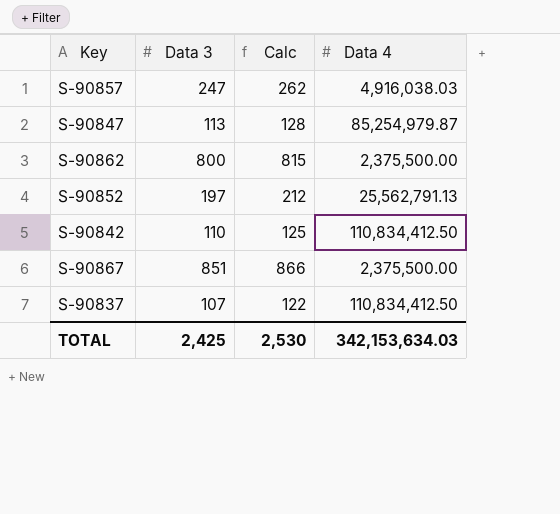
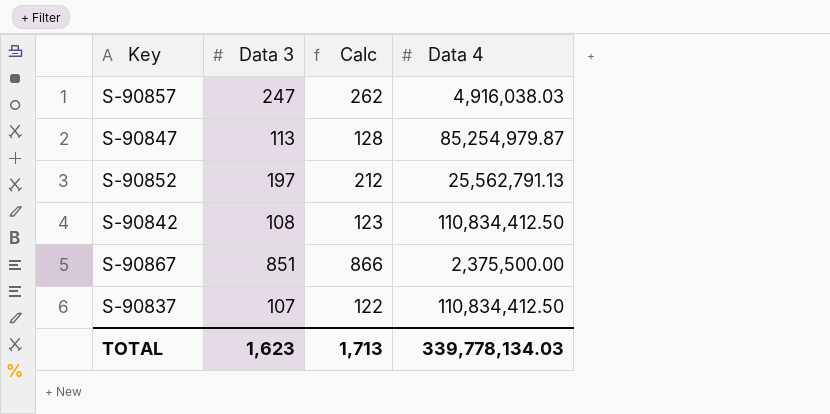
row S-90862: 800 | 815 | 2,375,500.00 -> none
S-90842 | Data 3: 110 -> 108
S-90842 | Calc: 125 -> 123
TOTAL | Data 3: 2,425 -> 1,623
TOTAL | Calc: 2,530 -> 1,713
TOTAL | Data 4: 342,153,634.03 -> 339,778,134.03

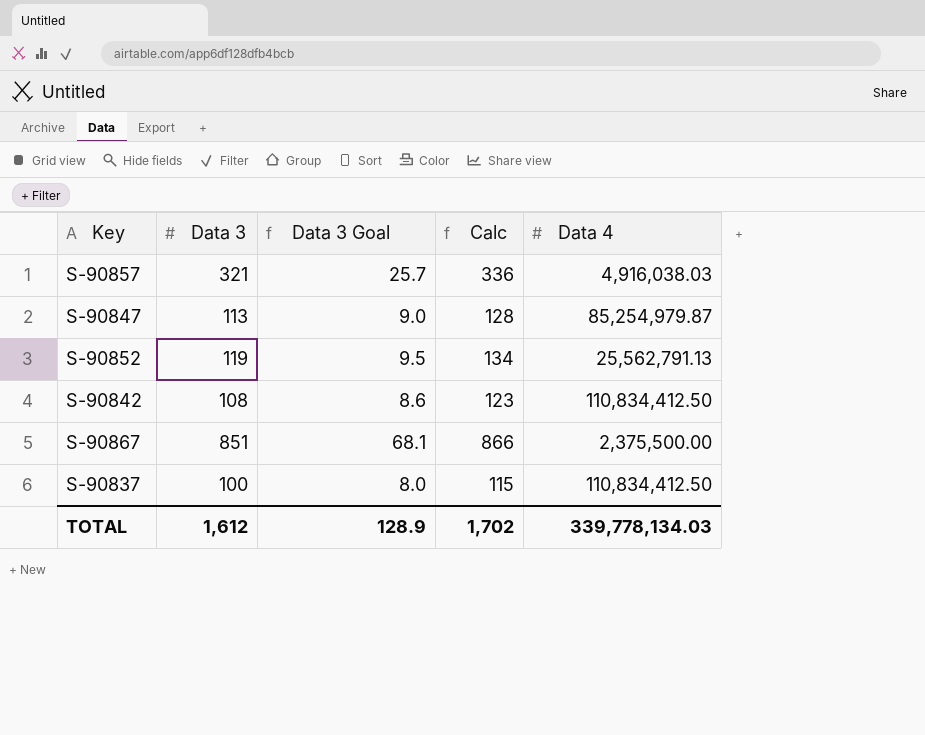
column Data 3 Goal | formula: none -> [Data 3] * 0.08
S-90857 | Data 3: 247 -> 321
S-90857 | Calc: 262 -> 336
S-90852 | Data 3: 197 -> 119
S-90852 | Calc: 212 -> 134
S-90837 | Data 3: 107 -> 100
S-90837 | Calc: 122 -> 115
TOTAL | Data 3: 1,623 -> 1,612
TOTAL | Calc: 1,713 -> 1,702

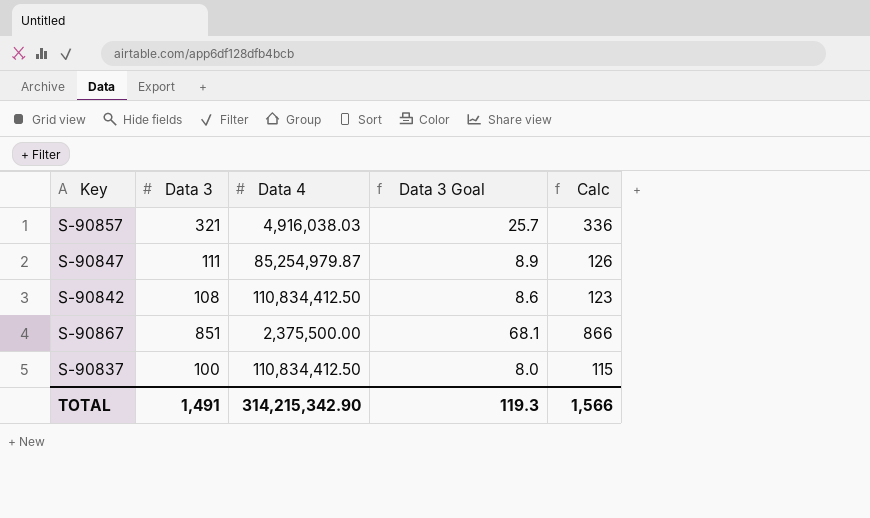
column Data 4 | position: 5 -> 3
row S-90852: 119 | 9.5 | 134 | 25,562,791.13 -> none
S-90847 | Data 3: 113 -> 111
S-90847 | Data 3 Goal: 9.0 -> 8.9
S-90847 | Calc: 128 -> 126
TOTAL | Data 3: 1,612 -> 1,491
TOTAL | Data 4: 339,778,134.03 -> 314,215,342.90
TOTAL | Data 3 Goal: 128.9 -> 119.3
TOTAL | Calc: 1,702 -> 1,566

